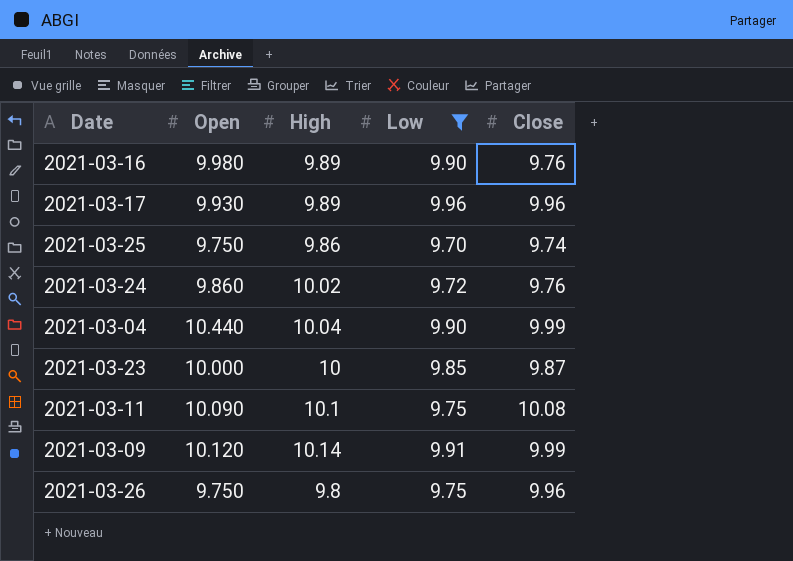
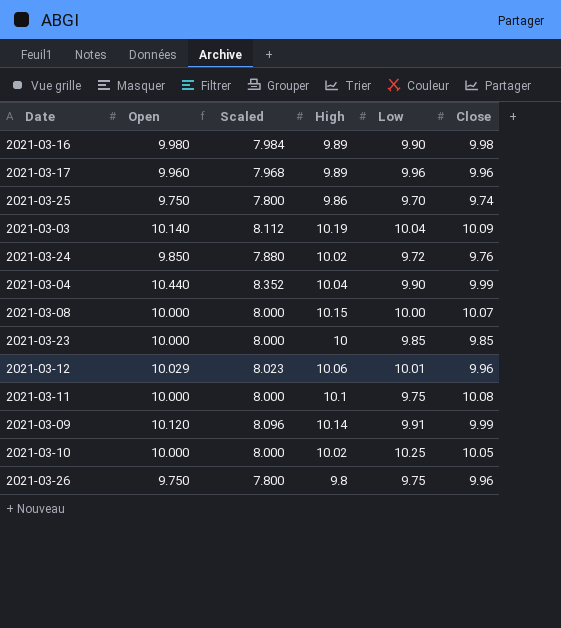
filter: Low <= 9.96 -> none
column Scaled | formula: none -> [Open] * 0.8
2021-03-16 | Close: 9.76 -> 9.98
2021-03-17 | Open: 9.930 -> 9.960
2021-03-24 | Open: 9.860 -> 9.850
2021-03-23 | Close: 9.87 -> 9.85
2021-03-11 | Open: 10.090 -> 10.000

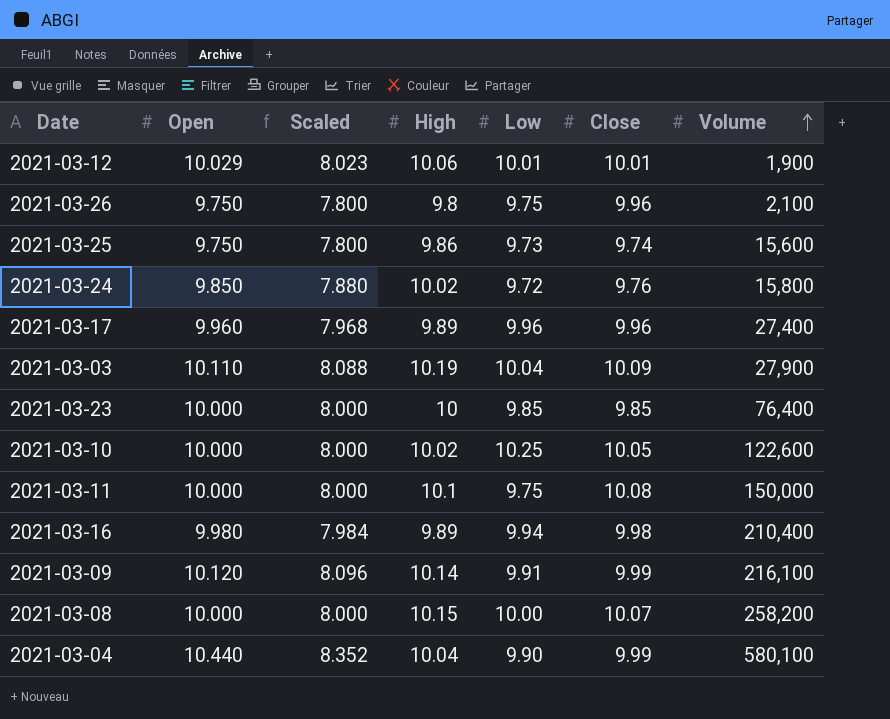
row order: none -> Volume ascending
column Volume | position: none -> 7
2021-03-12 | Close: 9.96 -> 10.01
2021-03-25 | Low: 9.70 -> 9.73
2021-03-03 | Open: 10.140 -> 10.110
2021-03-03 | Scaled: 8.112 -> 8.088
2021-03-16 | Low: 9.90 -> 9.94

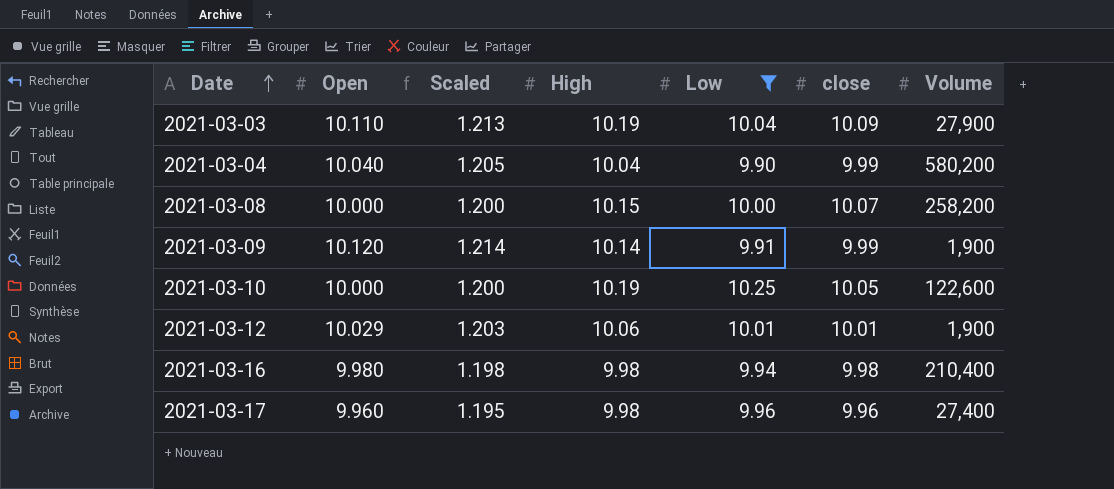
filter: none -> Low >= 9.90
row order: Volume ascending -> Date ascending
column Scaled | formula: [Open] * 0.8 -> [Open] * 0.12
column name: Close -> close
2021-03-04 | Open: 10.440 -> 10.040
2021-03-04 | Volume: 580,100 -> 580,200
2021-03-09 | Volume: 216,100 -> 1,900
2021-03-10 | High: 10.02 -> 10.19
2021-03-16 | High: 9.89 -> 9.98
2021-03-17 | High: 9.89 -> 9.98

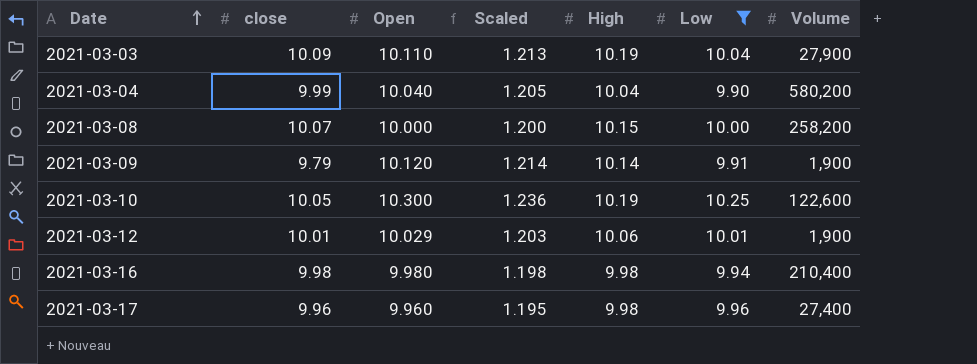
column close | position: 6 -> 2
2021-03-09 | close: 9.99 -> 9.79
2021-03-10 | Open: 10.000 -> 10.300
2021-03-10 | Scaled: 1.200 -> 1.236

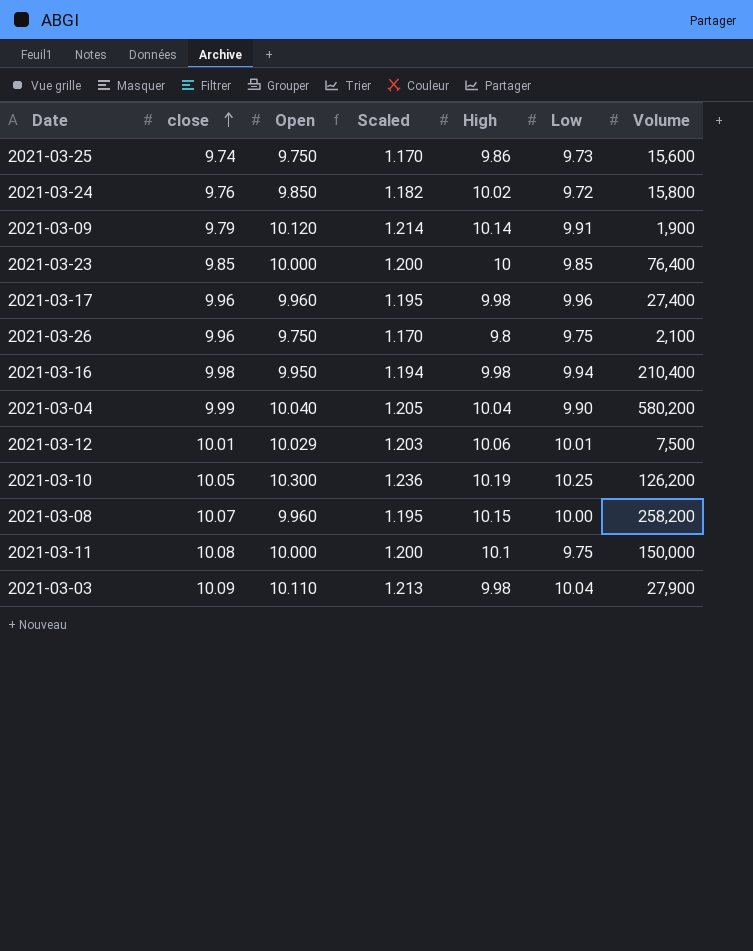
filter: Low >= 9.90 -> none
row order: Date ascending -> close ascending
2021-03-16 | Open: 9.980 -> 9.950
2021-03-16 | Scaled: 1.198 -> 1.194
2021-03-12 | Volume: 1,900 -> 7,500
2021-03-10 | Volume: 122,600 -> 126,200
2021-03-08 | Open: 10.000 -> 9.960
2021-03-08 | Scaled: 1.200 -> 1.195
2021-03-03 | High: 10.19 -> 9.98

